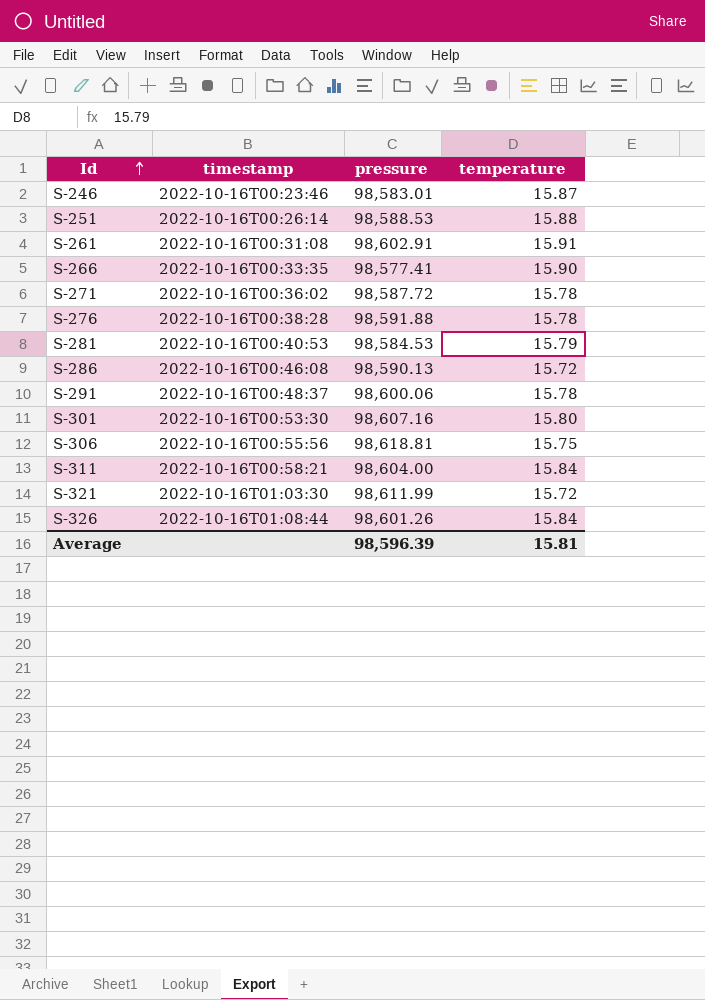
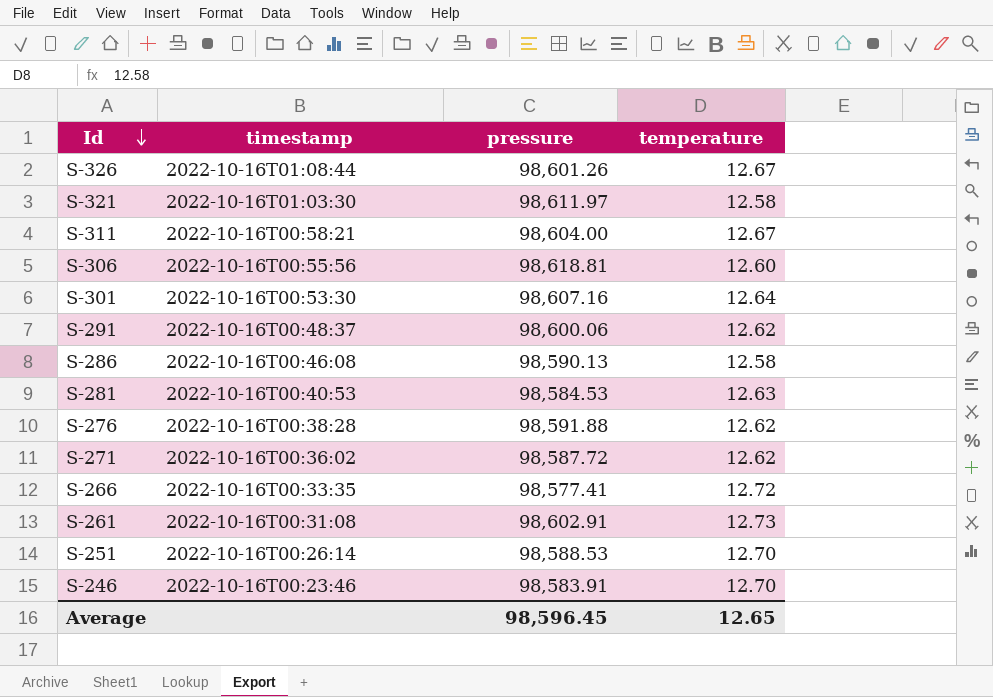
row order: Id ascending -> Id descending
S-326 | temperature: 15.84 -> 12.67
S-321 | pressure: 98,611.99 -> 98,611.97
S-321 | temperature: 15.72 -> 12.58
S-311 | temperature: 15.84 -> 12.67
S-306 | temperature: 15.75 -> 12.60
S-301 | temperature: 15.80 -> 12.64
S-291 | temperature: 15.78 -> 12.62
S-286 | temperature: 15.72 -> 12.58
S-281 | temperature: 15.79 -> 12.63
S-276 | temperature: 15.78 -> 12.62
S-271 | temperature: 15.78 -> 12.62
S-266 | temperature: 15.90 -> 12.72
S-261 | temperature: 15.91 -> 12.73
S-251 | temperature: 15.88 -> 12.70
S-246 | pressure: 98,583.01 -> 98,583.91
S-246 | temperature: 15.87 -> 12.70
Average | pressure: 98,596.39 -> 98,596.45
Average | temperature: 15.81 -> 12.65

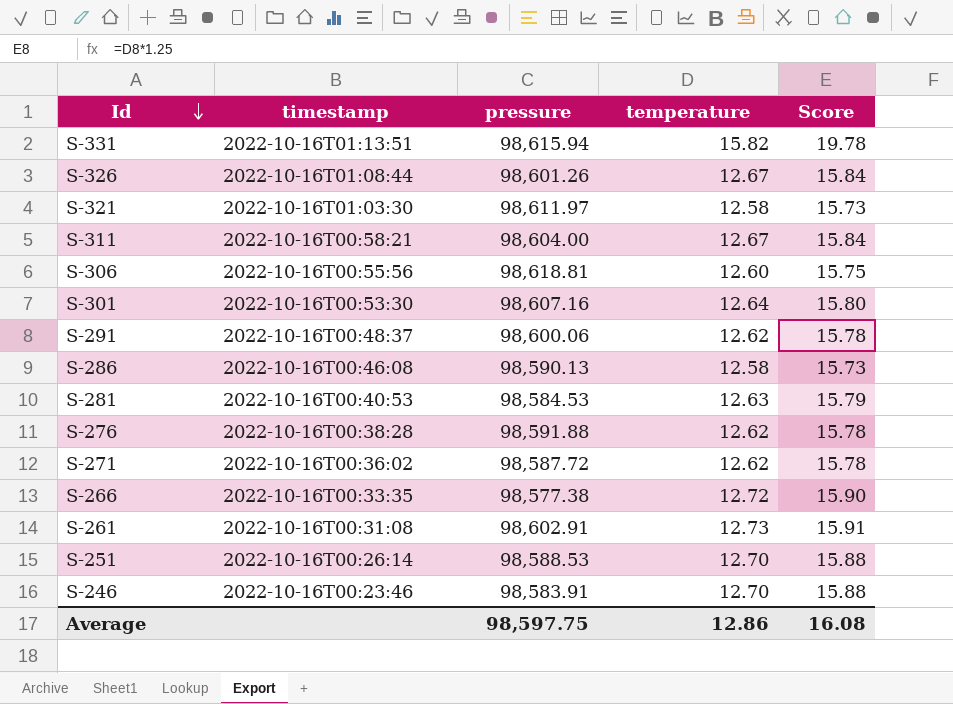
column Score | formula: none -> [temperature] * 1.25
row S-331: none -> 2022-10-16T01:13:51 | 98,615.94 | 15.82 | 19.78
S-266 | pressure: 98,577.41 -> 98,577.38
Average | pressure: 98,596.45 -> 98,597.75
Average | temperature: 12.65 -> 12.86

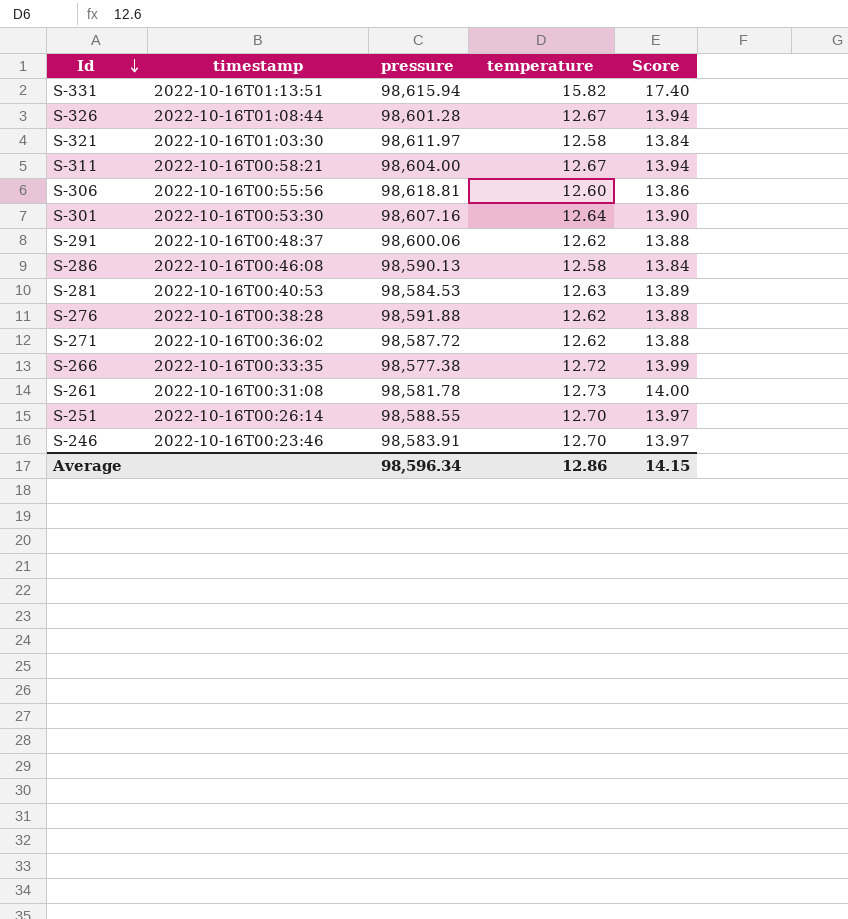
column Score | formula: [temperature] * 1.25 -> [temperature] * 1.1
S-326 | pressure: 98,601.26 -> 98,601.28
S-261 | pressure: 98,602.91 -> 98,581.78
S-251 | pressure: 98,588.53 -> 98,588.55
Average | pressure: 98,597.75 -> 98,596.34
Average | Score: 16.08 -> 14.15

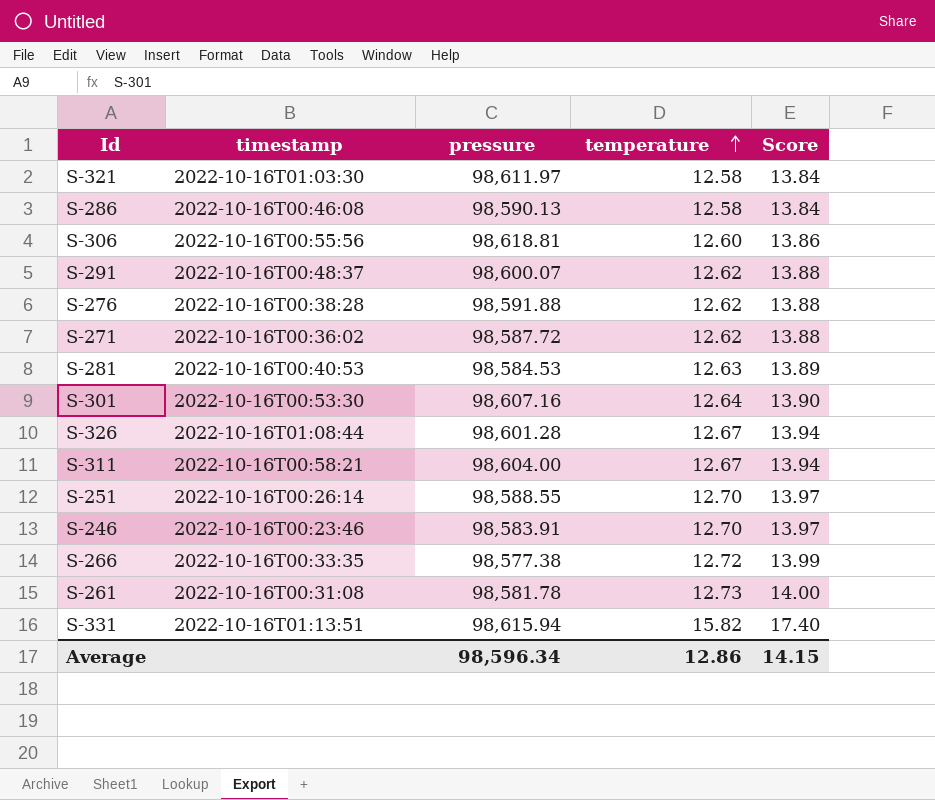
row order: Id descending -> temperature ascending
S-291 | pressure: 98,600.06 -> 98,600.07

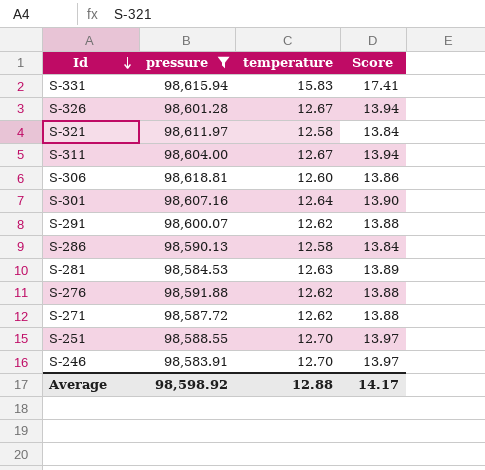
filter: none -> pressure >= 98,583.91
row order: temperature ascending -> Id descending
column timestamp | position: 2 -> none
S-331 | temperature: 15.82 -> 15.83
S-331 | Score: 17.40 -> 17.41
Average | pressure: 98,596.34 -> 98,598.92
Average | temperature: 12.86 -> 12.88
Average | Score: 14.15 -> 14.17

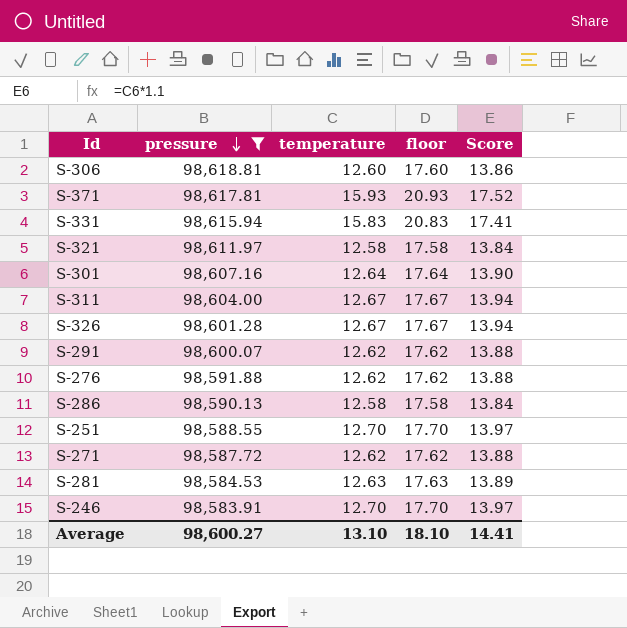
row order: Id descending -> pressure descending
column floor | formula: none -> [temperature] + 5
row S-371: none -> 98,617.81 | 15.93 | 20.93 | 17.52
Average | pressure: 98,598.92 -> 98,600.27
Average | temperature: 12.88 -> 13.10
Average | Score: 14.17 -> 14.41

